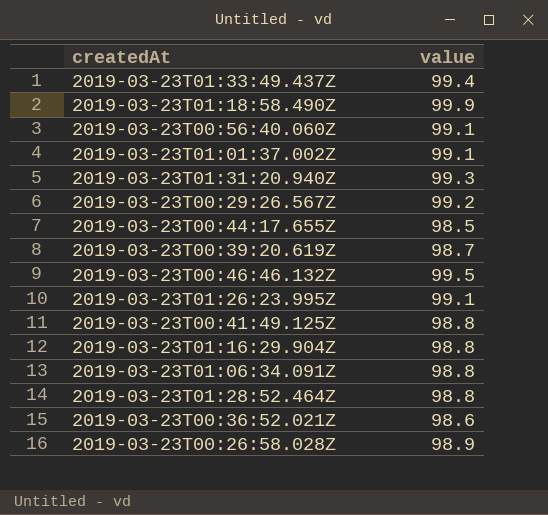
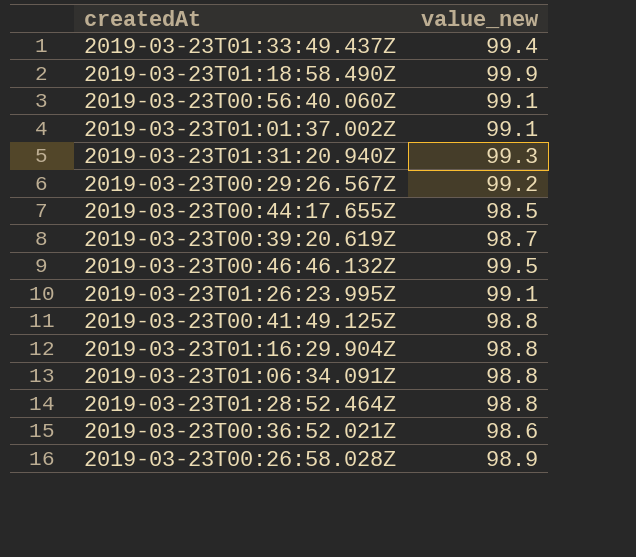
column name: value -> value_new

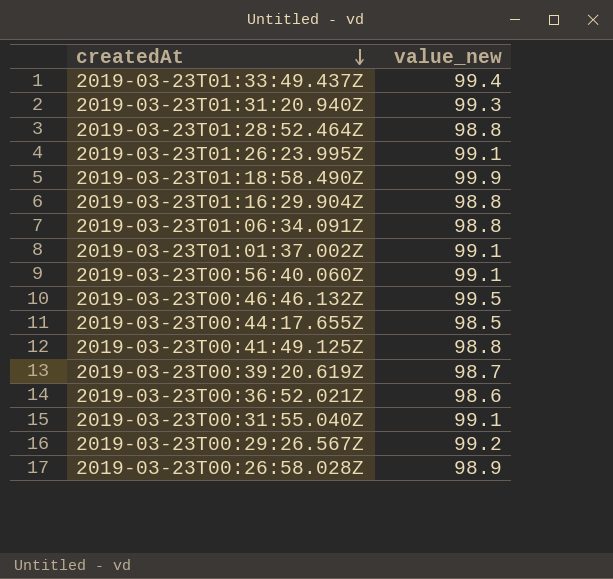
row order: none -> createdAt descending
row 2019-03-23T00:31:55.040Z: none -> 99.1

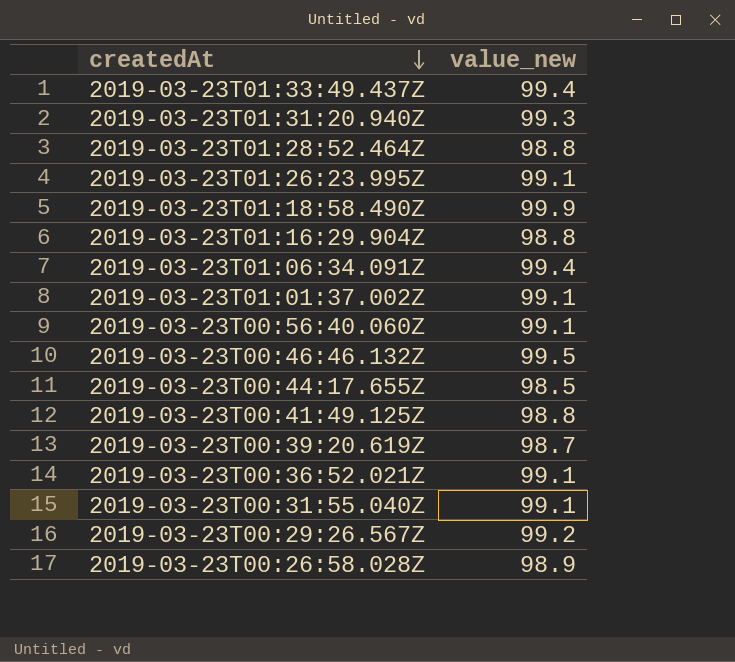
2019-03-23T01:06:34.091Z | value_new: 98.8 -> 99.4
2019-03-23T00:36:52.021Z | value_new: 98.6 -> 99.1

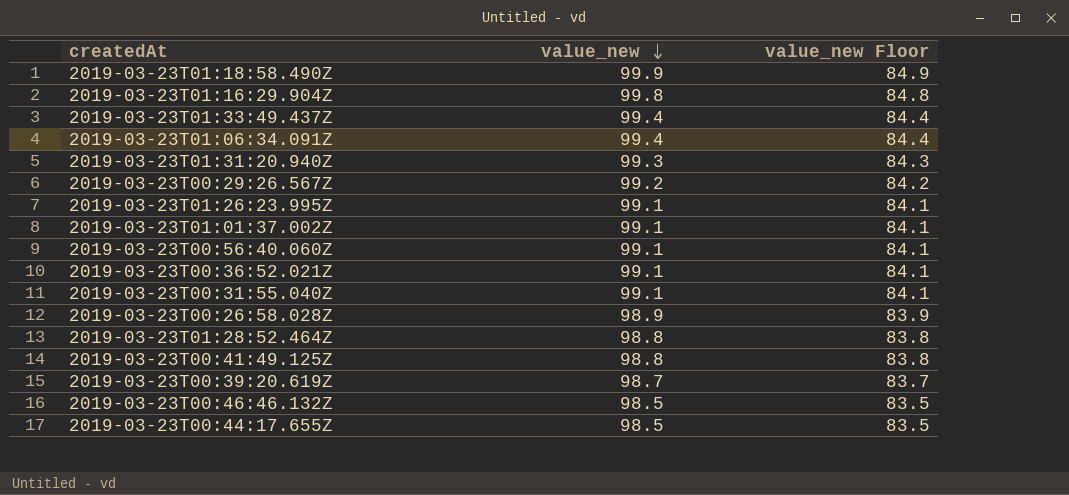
row order: createdAt descending -> value_new descending
column value_new Floor | formula: none -> [value_new] - 15
2019-03-23T01:16:29.904Z | value_new: 98.8 -> 99.8
2019-03-23T00:46:46.132Z | value_new: 99.5 -> 98.5

